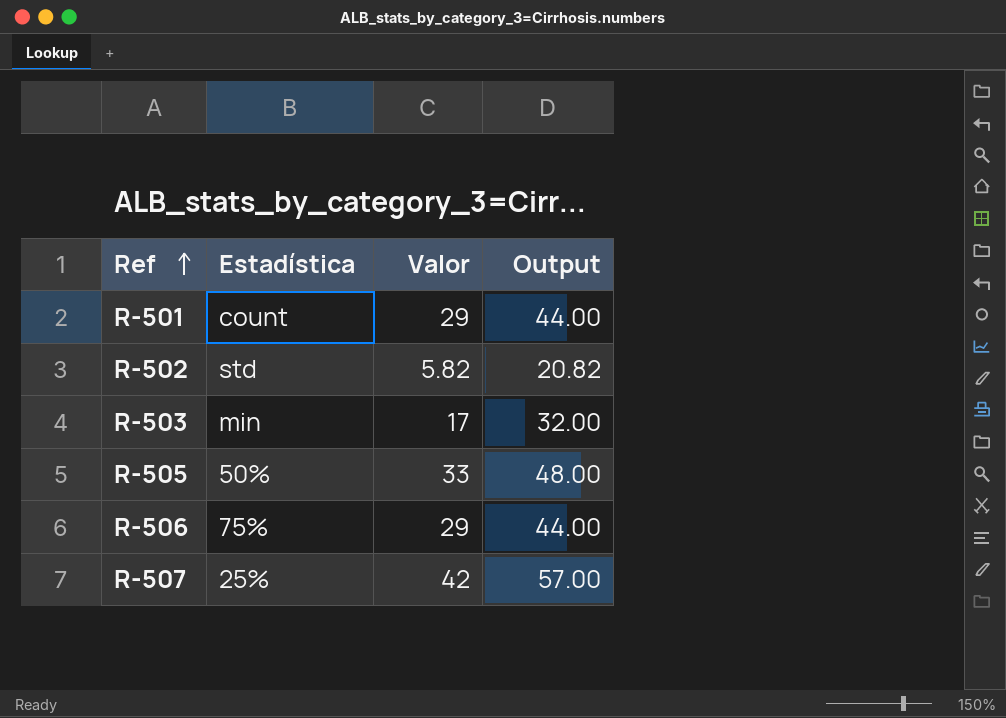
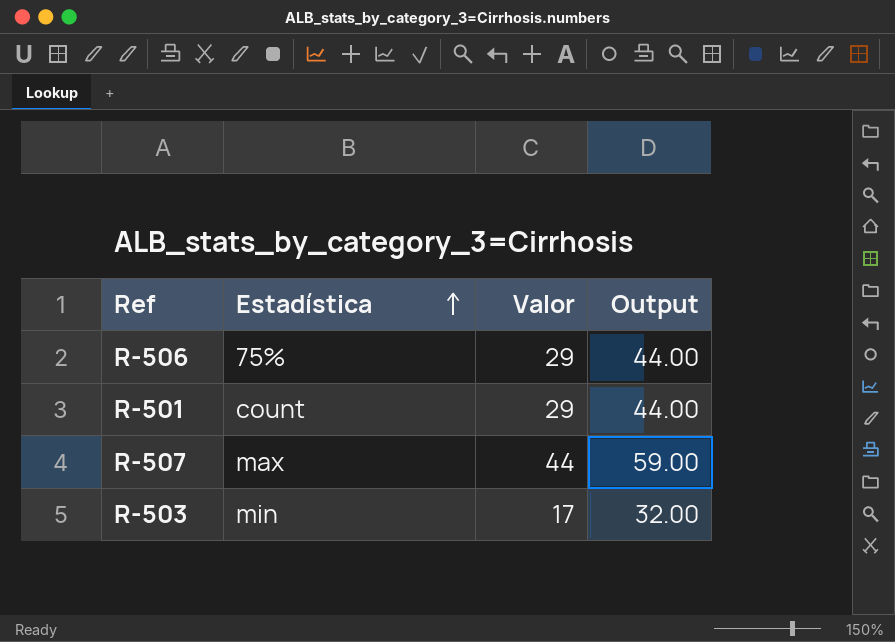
row order: Ref ascending -> Estadística ascending
row R-502: std | 5.82 | 20.82 -> none
row R-505: 50% | 33 | 48.00 -> none
R-507 | Estadística: 25% -> max
R-507 | Valor: 42 -> 44
R-507 | Output: 57.00 -> 59.00

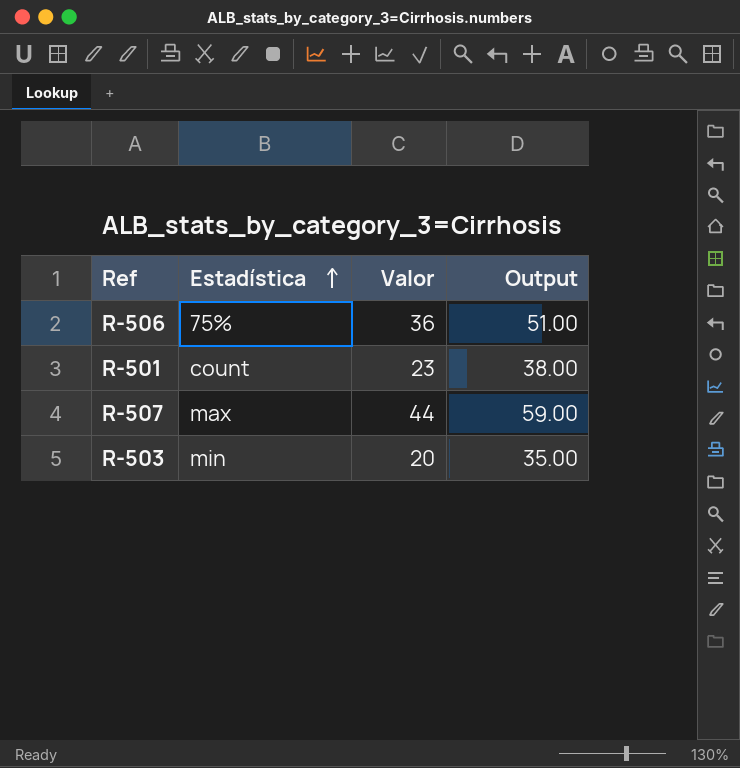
R-506 | Valor: 29 -> 36
R-506 | Output: 44.00 -> 51.00
R-501 | Valor: 29 -> 23
R-501 | Output: 44.00 -> 38.00
R-503 | Valor: 17 -> 20
R-503 | Output: 32.00 -> 35.00

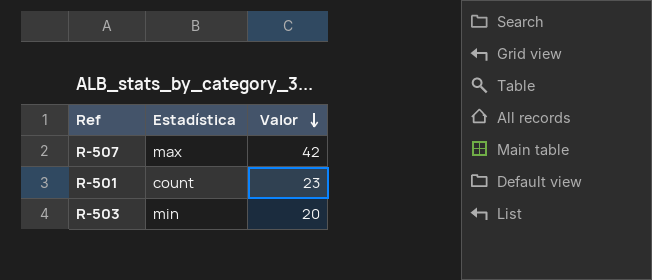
row order: Estadística ascending -> Valor descending
column Output | formula: [Valor] + 15 -> none
row R-506: 75% | 36 | 51.00 -> none
R-507 | Valor: 44 -> 42

